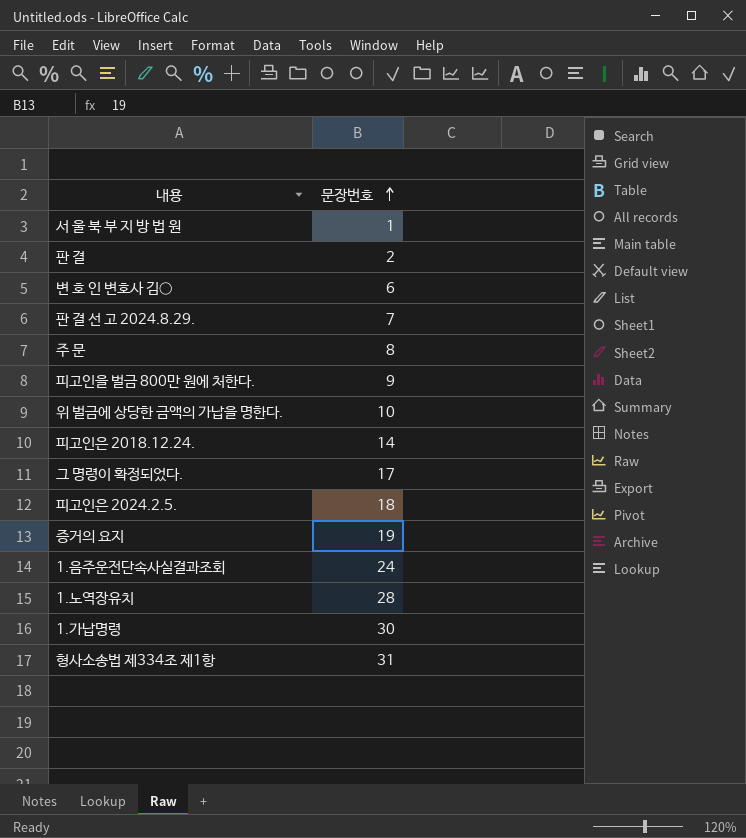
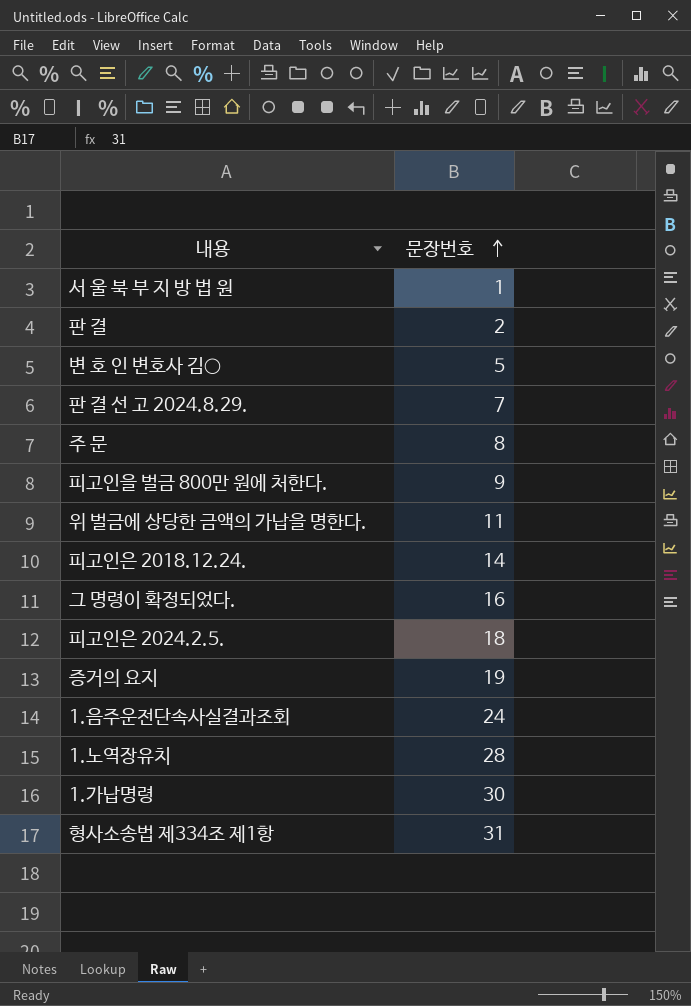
변 호 인 변호사 김○ | 문장번호: 6 -> 5
위 벌금에 상당한 금액의 가납을 명한다. | 문장번호: 10 -> 11
그 명령이 확정되었다. | 문장번호: 17 -> 16

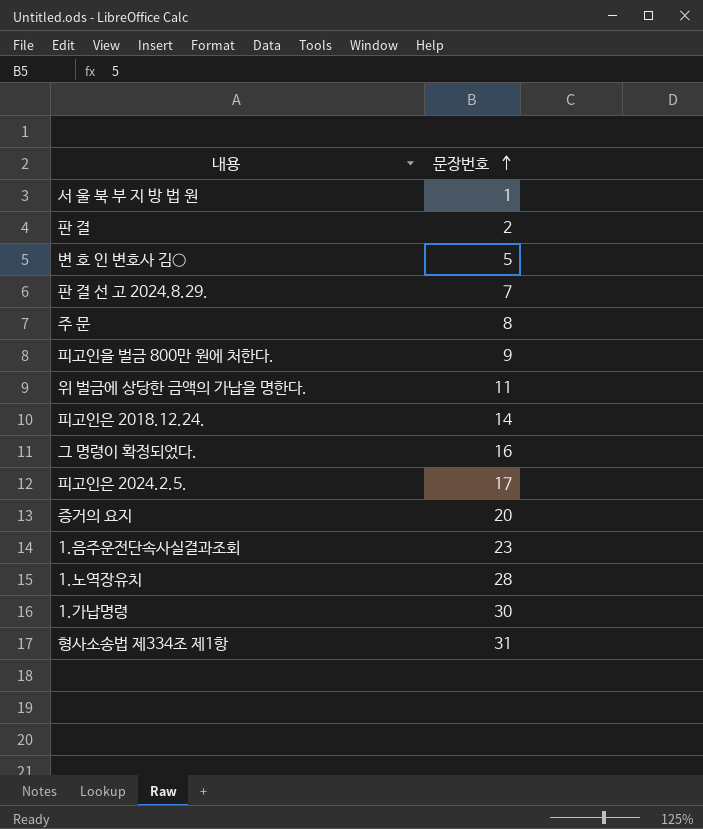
피고인은 2024.2.5. | 문장번호: 18 -> 17
증거의 요지 | 문장번호: 19 -> 20
1.음주운전단속사실결과조회 | 문장번호: 24 -> 23

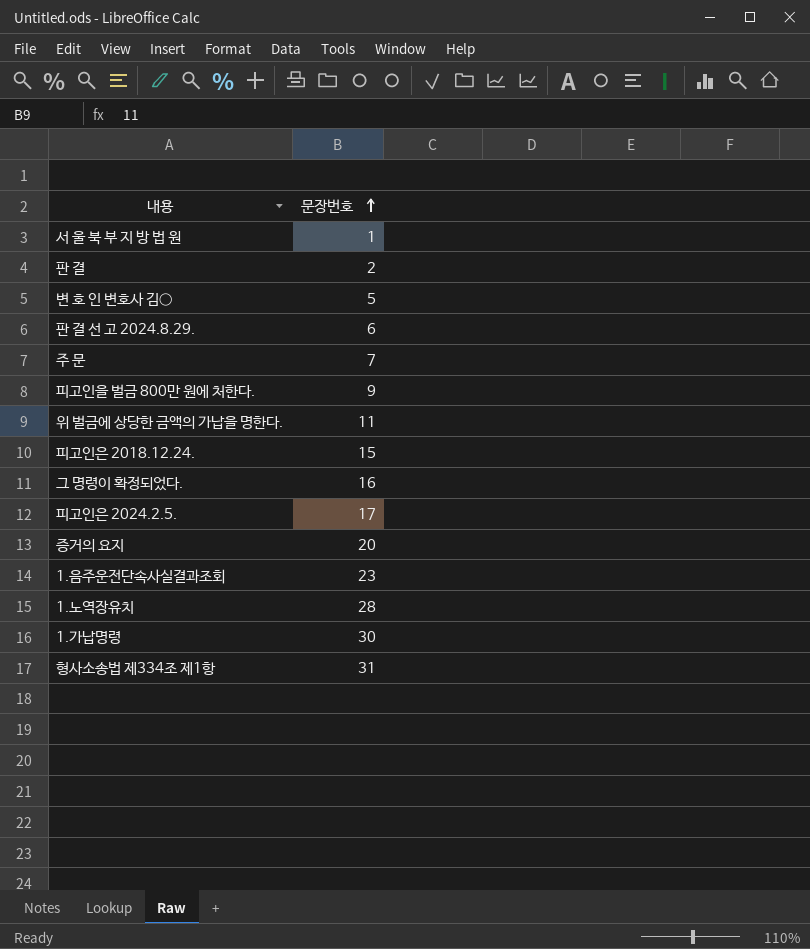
판 결 선 고 2024.8.29. | 문장번호: 7 -> 6
주 문 | 문장번호: 8 -> 7
피고인은 2018.12.24. | 문장번호: 14 -> 15

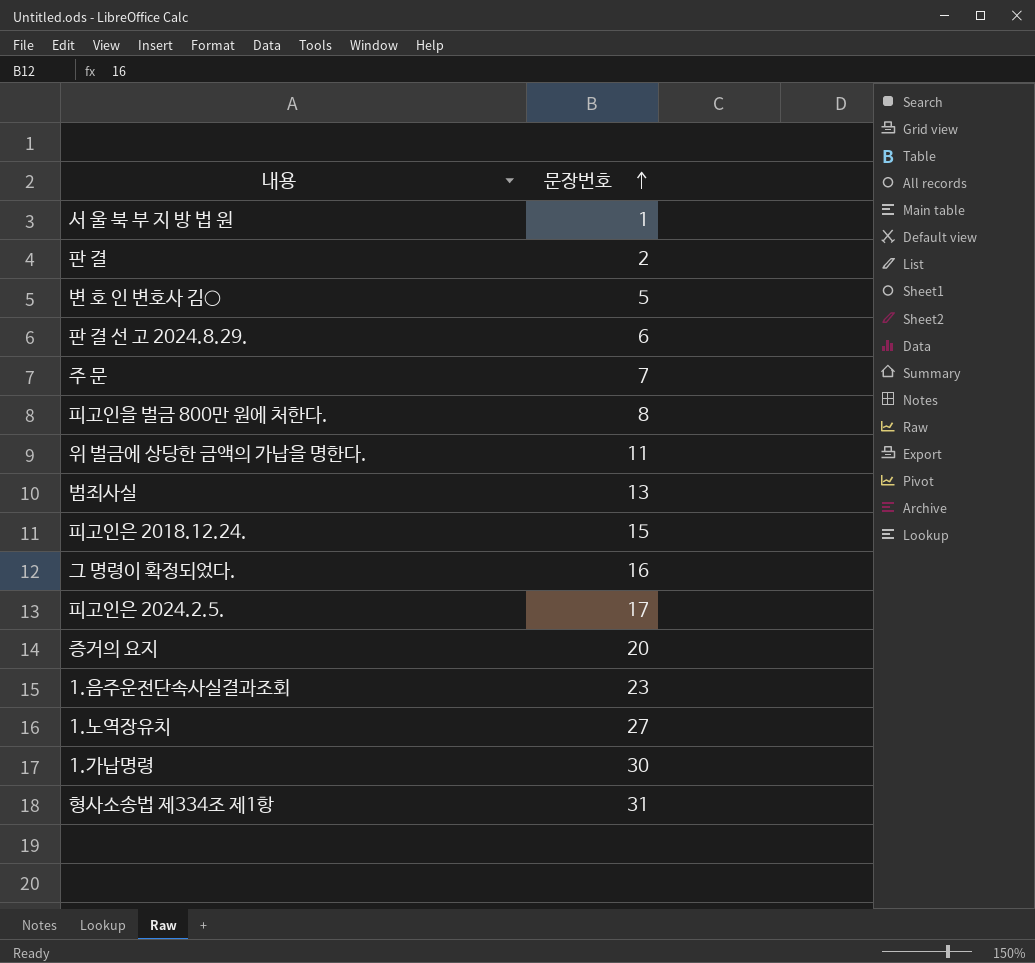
피고인을 벌금 800만 원에 처한다. | 문장번호: 9 -> 8
row 범죄사실: none -> 13
1.노역장유치 | 문장번호: 28 -> 27

